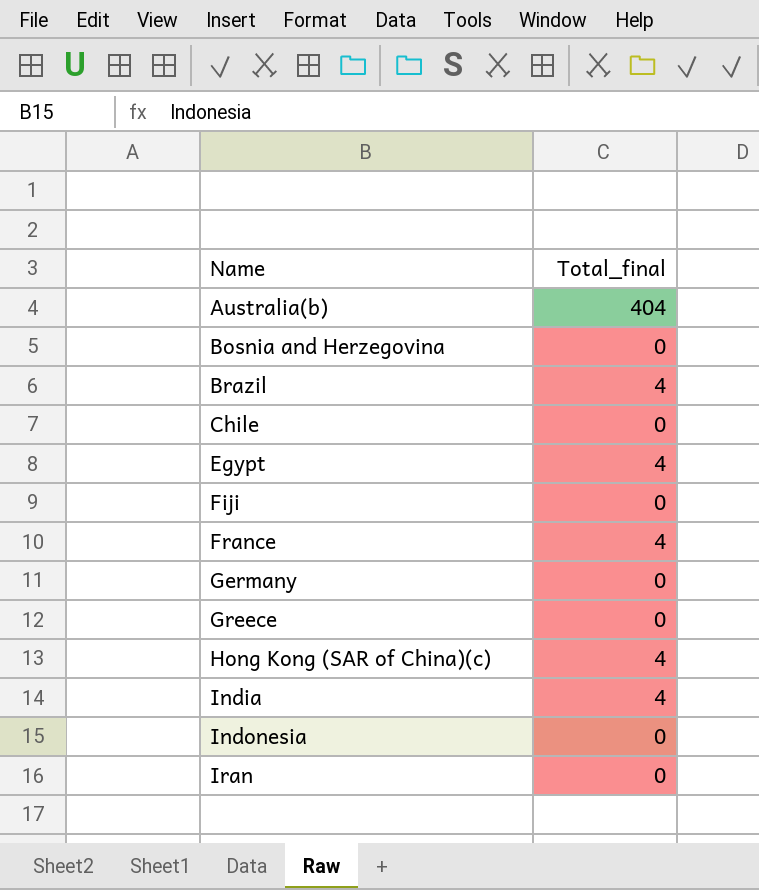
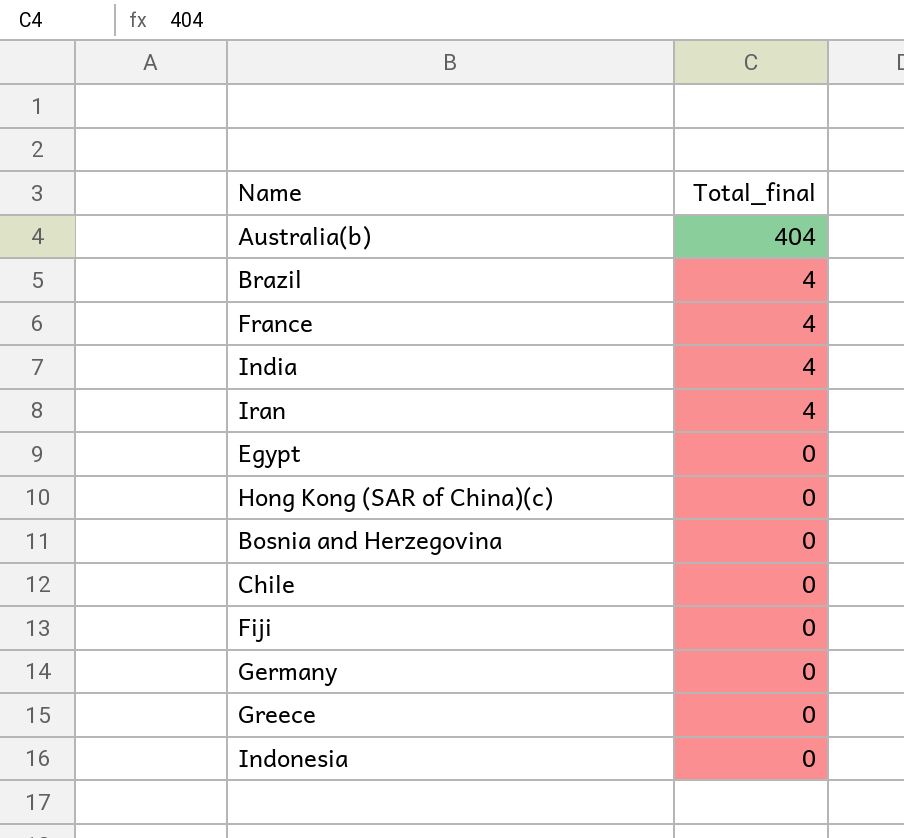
row order: Name ascending -> Total_final descending
Iran | Total_final: 0 -> 4
Egypt | Total_final: 4 -> 0
Hong Kong (SAR of China)(c) | Total_final: 4 -> 0

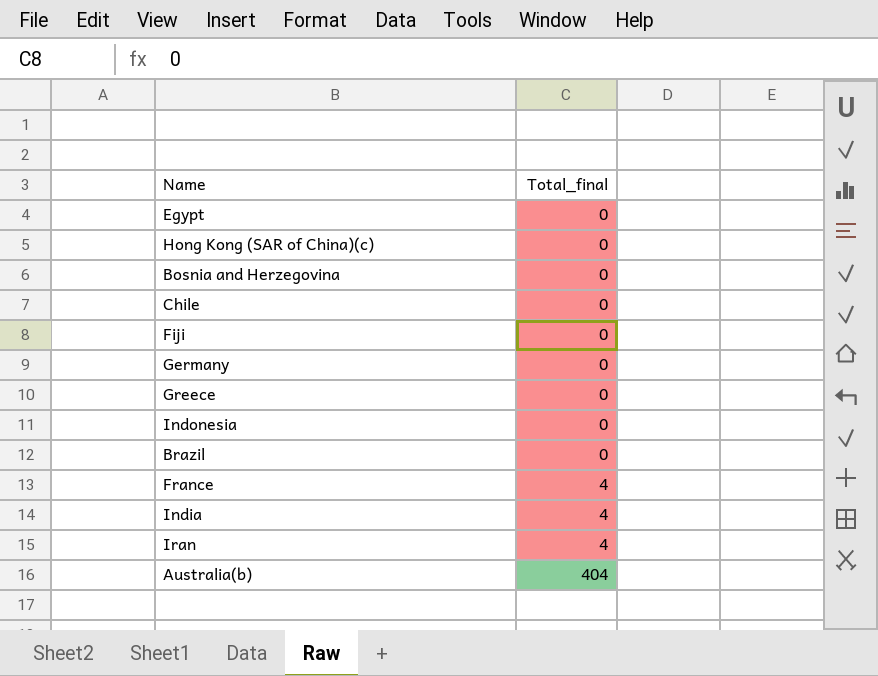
row order: Total_final descending -> Total_final ascending
Brazil | Total_final: 4 -> 0

